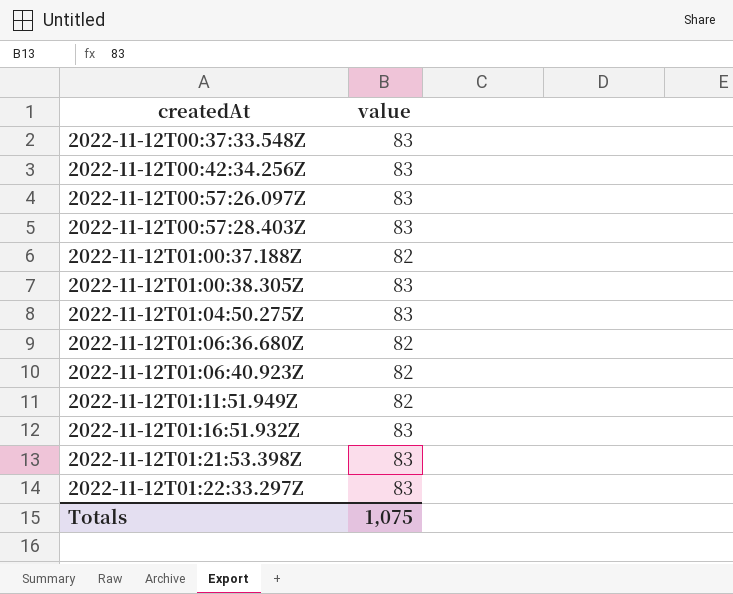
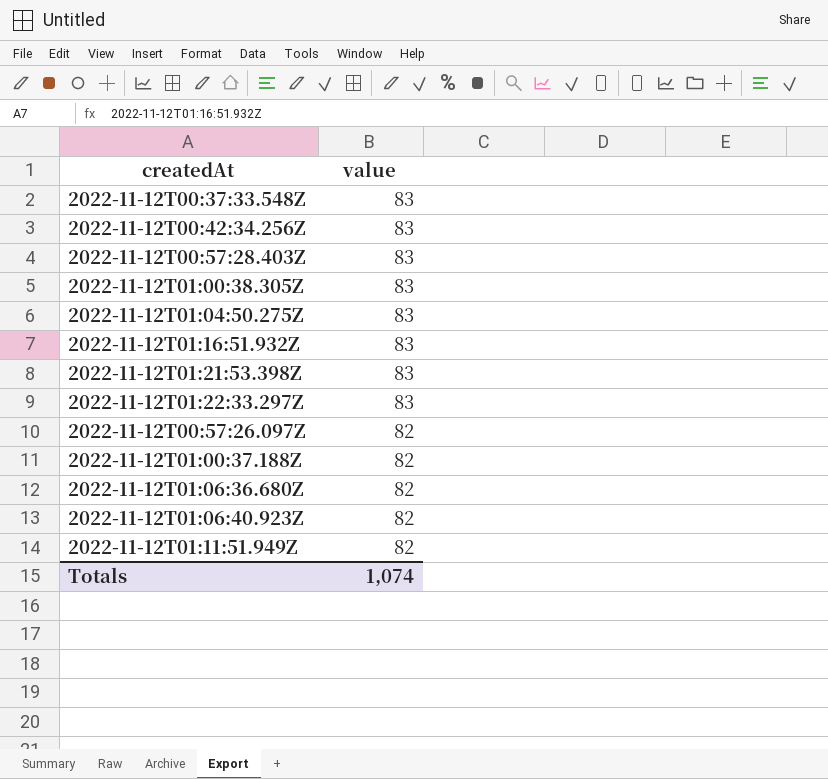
row order: createdAt ascending -> value descending
2022-11-12T00:57:26.097Z | value: 83 -> 82
Totals | value: 1,075 -> 1,074

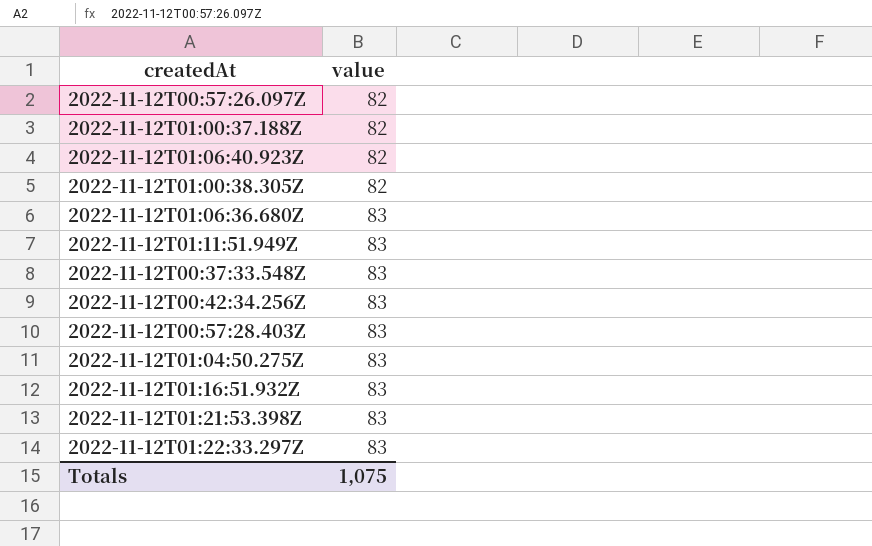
row order: value descending -> value ascending
2022-11-12T01:00:38.305Z | value: 83 -> 82
2022-11-12T01:06:36.680Z | value: 82 -> 83
2022-11-12T01:11:51.949Z | value: 82 -> 83
Totals | value: 1,074 -> 1,075

